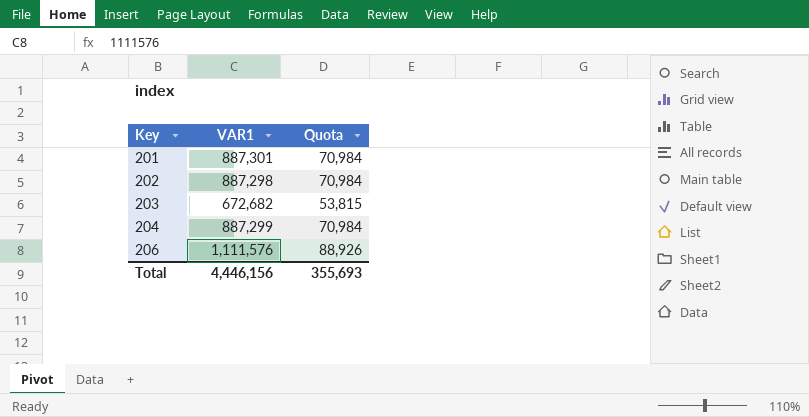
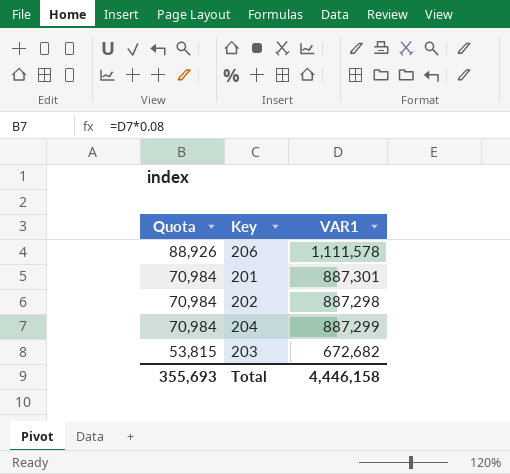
row order: Key ascending -> Quota descending
column Quota | position: 3 -> 1
206 | VAR1: 1,111,576 -> 1,111,578
Total | VAR1: 4,446,156 -> 4,446,158

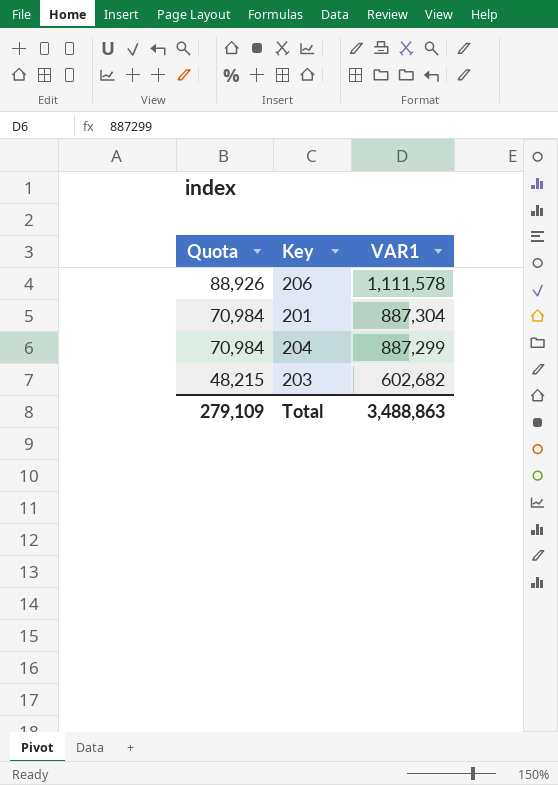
row 202: 70,984 | 887,298 -> none
201 | VAR1: 887,301 -> 887,304
203 | Quota: 53,815 -> 48,215
203 | VAR1: 672,682 -> 602,682
Total | Quota: 355,693 -> 279,109
Total | VAR1: 4,446,158 -> 3,488,863

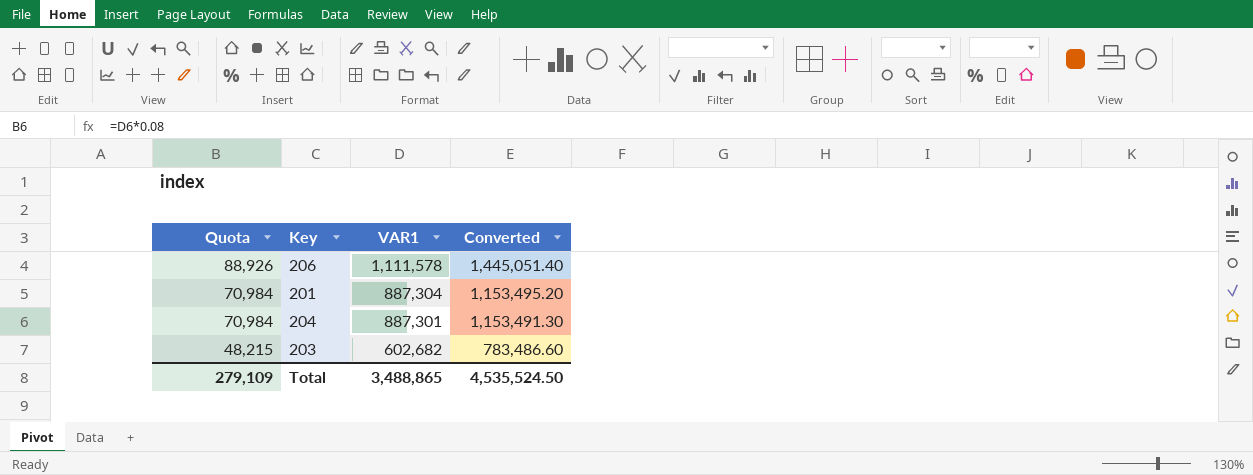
column Converted | formula: none -> [VAR1] * 1.3
204 | VAR1: 887,299 -> 887,301
Total | VAR1: 3,488,863 -> 3,488,865

